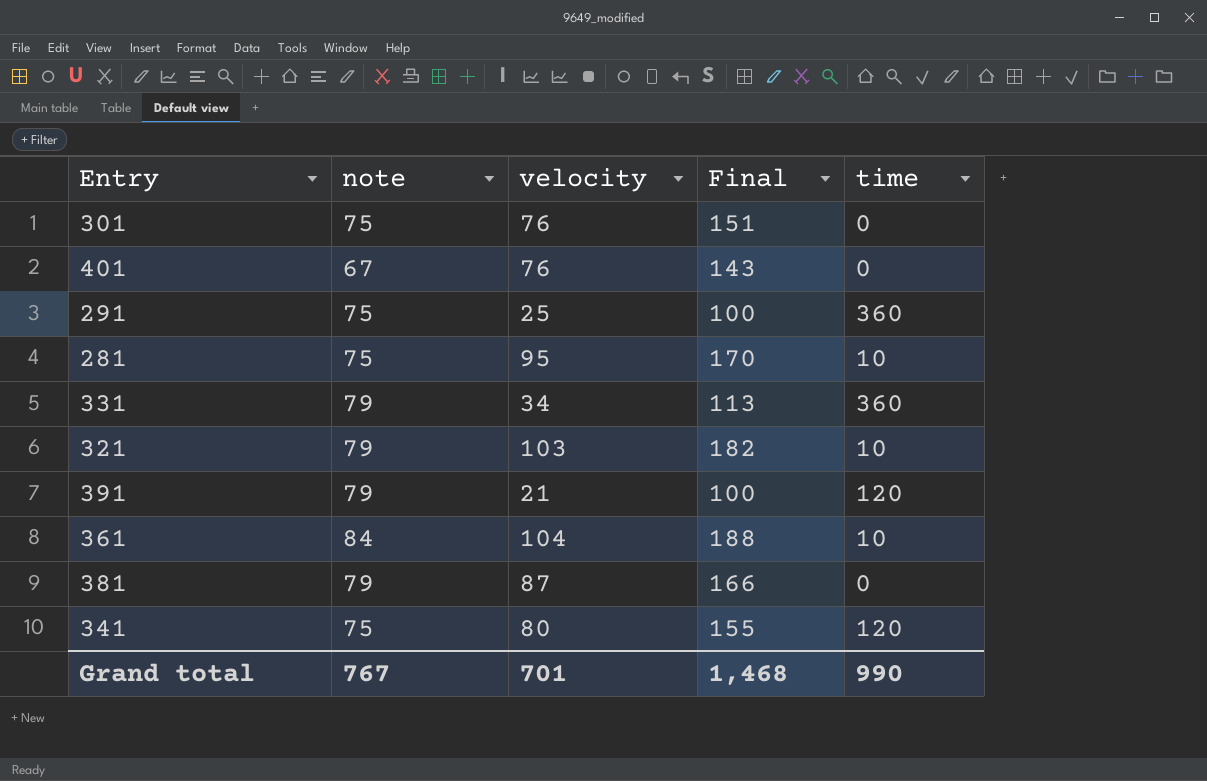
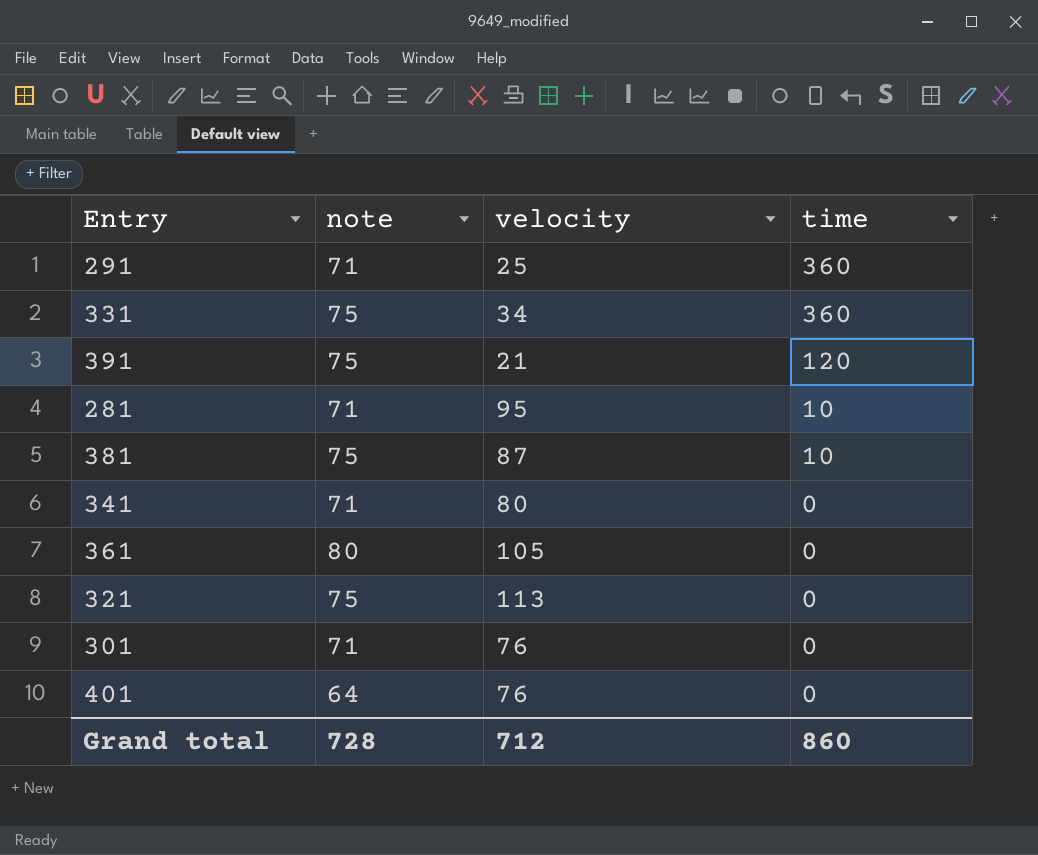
row order: none -> time descending
column Final | formula: [note] + [velocity] -> none
291 | note: 75 -> 71
331 | note: 79 -> 75
391 | note: 79 -> 75
281 | note: 75 -> 71
381 | note: 79 -> 75
381 | time: 0 -> 10
341 | note: 75 -> 71
341 | time: 120 -> 0
361 | note: 84 -> 80
361 | velocity: 104 -> 105
361 | time: 10 -> 0
321 | note: 79 -> 75
321 | velocity: 103 -> 113
321 | time: 10 -> 0
301 | note: 75 -> 71
401 | note: 67 -> 64
Grand total | note: 767 -> 728
Grand total | velocity: 701 -> 712
Grand total | time: 990 -> 860

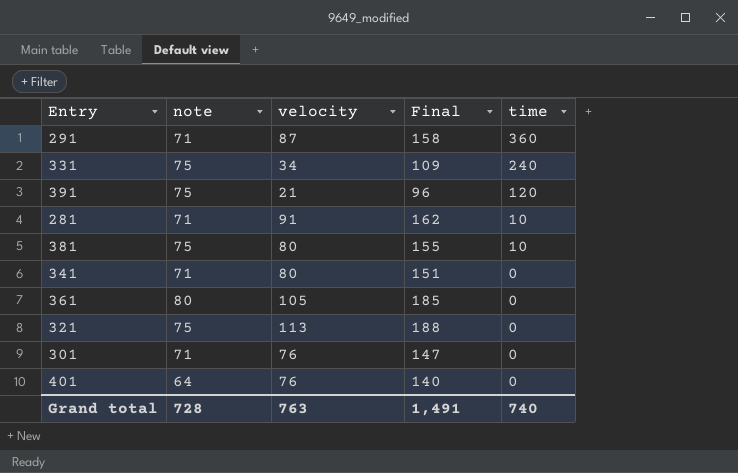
column Final | formula: none -> [note] + [velocity]
291 | velocity: 25 -> 87
331 | time: 360 -> 240
281 | velocity: 95 -> 91
381 | velocity: 87 -> 80
Grand total | velocity: 712 -> 763
Grand total | time: 860 -> 740

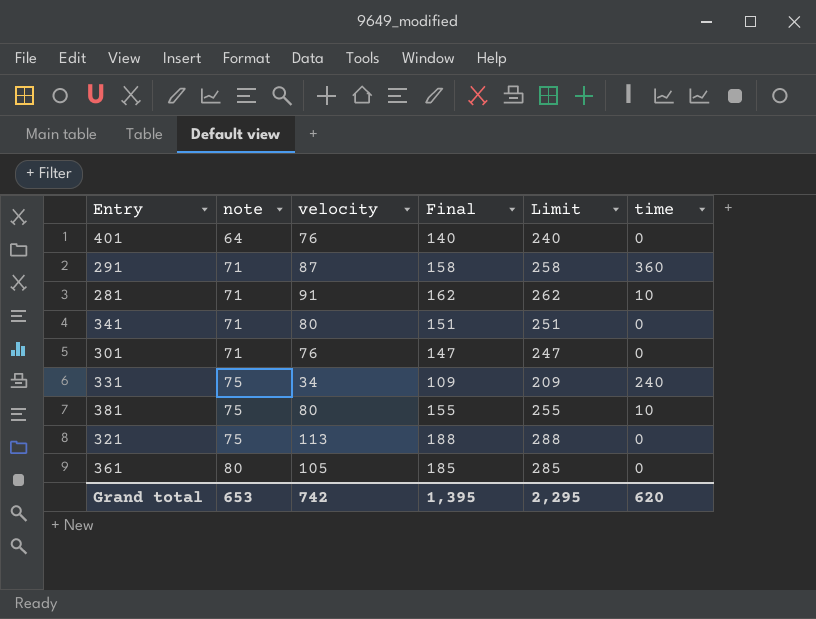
row order: time descending -> note ascending
column Limit | formula: none -> [Final] + 100
row 391: 75 | 21 | 96 | 120 -> none
Grand total | note: 728 -> 653
Grand total | velocity: 763 -> 742
Grand total | Final: 1,491 -> 1,395
Grand total | time: 740 -> 620

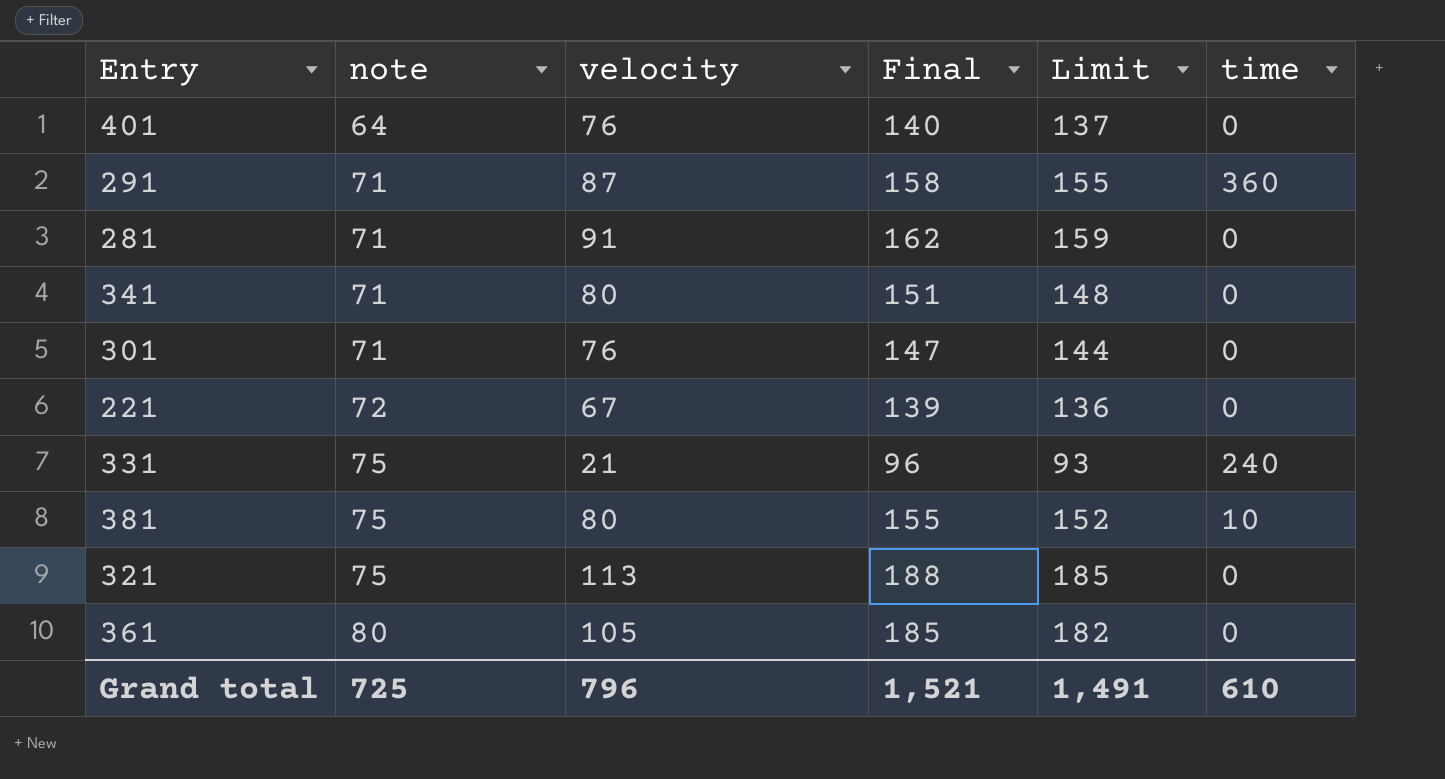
column Limit | formula: [Final] + 100 -> [Final] - 3
281 | time: 10 -> 0
row 221: none -> 72 | 67 | 139 | 136 | 0
331 | velocity: 34 -> 21
331 | Final: 109 -> 96
Grand total | note: 653 -> 725
Grand total | velocity: 742 -> 796
Grand total | Final: 1,395 -> 1,521
Grand total | Limit: 2,295 -> 1,491
Grand total | time: 620 -> 610

